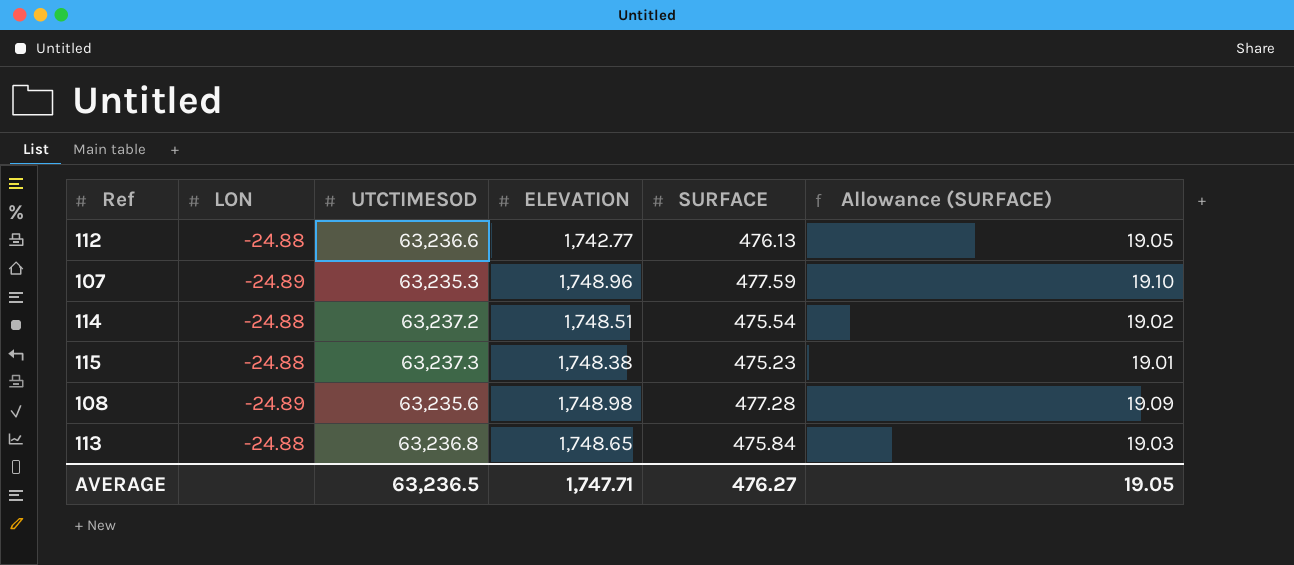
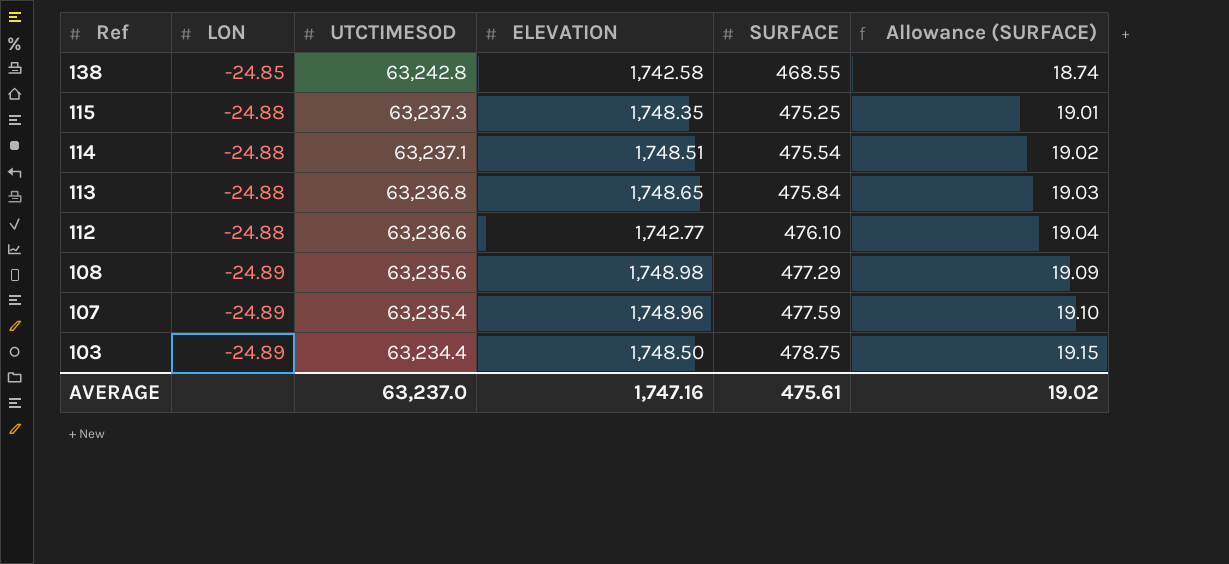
row order: none -> Ref descending
row 138: none -> -24.85 | 63,242.8 | 1,742.58 | 468.55 | 18.74
115 | ELEVATION: 1,748.38 -> 1,748.35
115 | SURFACE: 475.23 -> 475.25
114 | UTCTIMESOD: 63,237.2 -> 63,237.1
112 | SURFACE: 476.13 -> 476.10
112 | Allowance (SURFACE): 19.05 -> 19.04
108 | SURFACE: 477.28 -> 477.29
107 | UTCTIMESOD: 63,235.3 -> 63,235.4
row 103: none -> -24.89 | 63,234.4 | 1,748.50 | 478.75 | 19.15
AVERAGE | UTCTIMESOD: 63,236.5 -> 63,237.0
AVERAGE | ELEVATION: 1,747.71 -> 1,747.16
AVERAGE | SURFACE: 476.27 -> 475.61
AVERAGE | Allowance (SURFACE): 19.05 -> 19.02

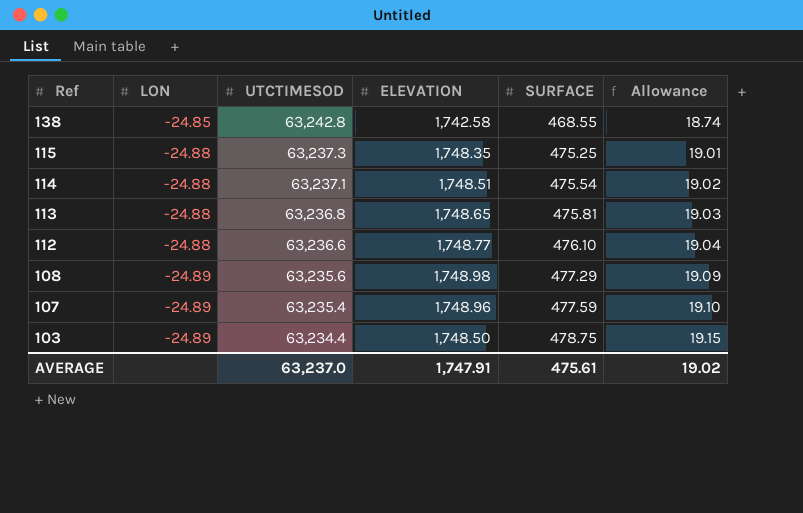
column name: Allowance (SURFACE) -> Allowance
113 | SURFACE: 475.84 -> 475.81
112 | ELEVATION: 1,742.77 -> 1,748.77
AVERAGE | ELEVATION: 1,747.16 -> 1,747.91

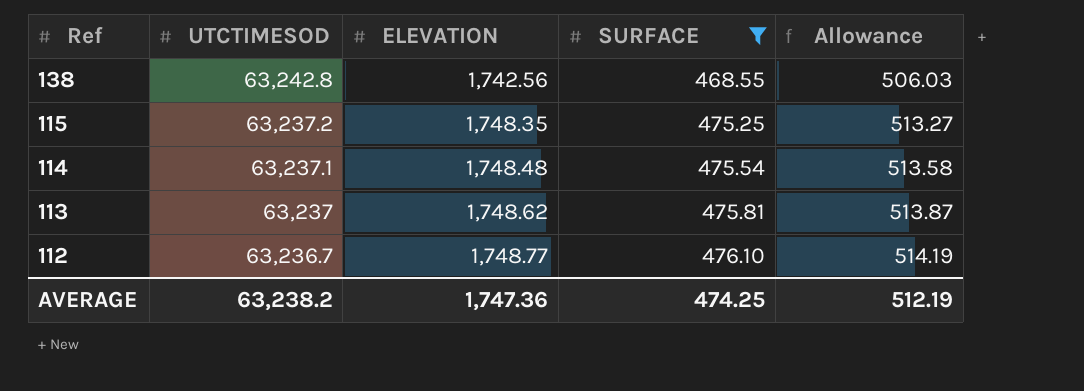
filter: none -> SURFACE <= 476.10
column LON | position: 2 -> none
column Allowance | formula: [SURFACE] * 0.04 -> [SURFACE] * 1.08
138 | ELEVATION: 1,742.58 -> 1,742.56
115 | UTCTIMESOD: 63,237.3 -> 63,237.2
114 | ELEVATION: 1,748.51 -> 1,748.48
113 | UTCTIMESOD: 63,236.8 -> 63,237
113 | ELEVATION: 1,748.65 -> 1,748.62
112 | UTCTIMESOD: 63,236.6 -> 63,236.7
AVERAGE | UTCTIMESOD: 63,237.0 -> 63,238.2
AVERAGE | ELEVATION: 1,747.91 -> 1,747.36
AVERAGE | SURFACE: 475.61 -> 474.25
AVERAGE | Allowance: 19.02 -> 512.19

